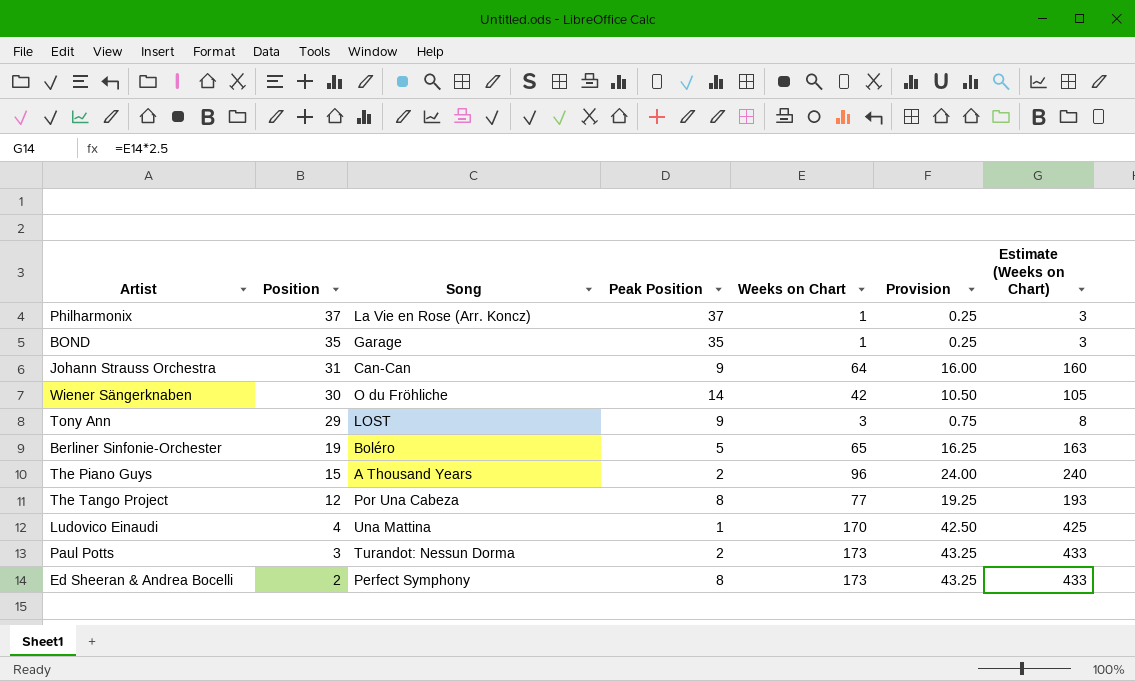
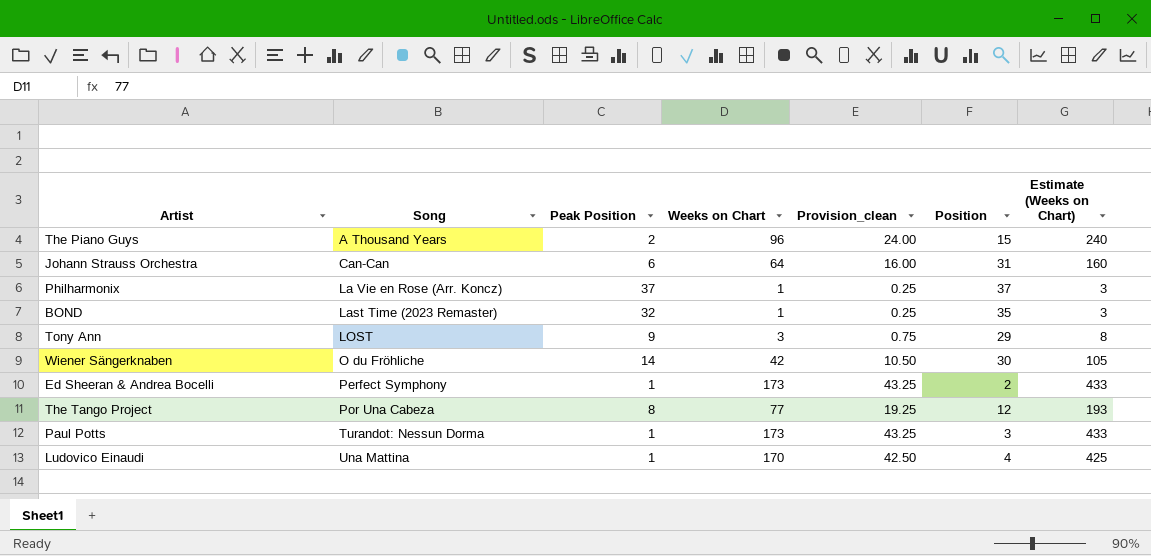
row order: Position descending -> Song ascending
column name: Provision -> Provision_clean
column Position | position: 2 -> 6
row Berliner Sinfonie-Orchester: 19 | Boléro | 5 | 65 | 16.25 | 163 -> none
Johann Strauss Orchestra | Peak Position: 9 -> 6
BOND | Song: Garage -> Last Time (2023 Remaster)
BOND | Peak Position: 35 -> 32
Ed Sheeran & Andrea Bocelli | Peak Position: 8 -> 1
Paul Potts | Peak Position: 2 -> 1

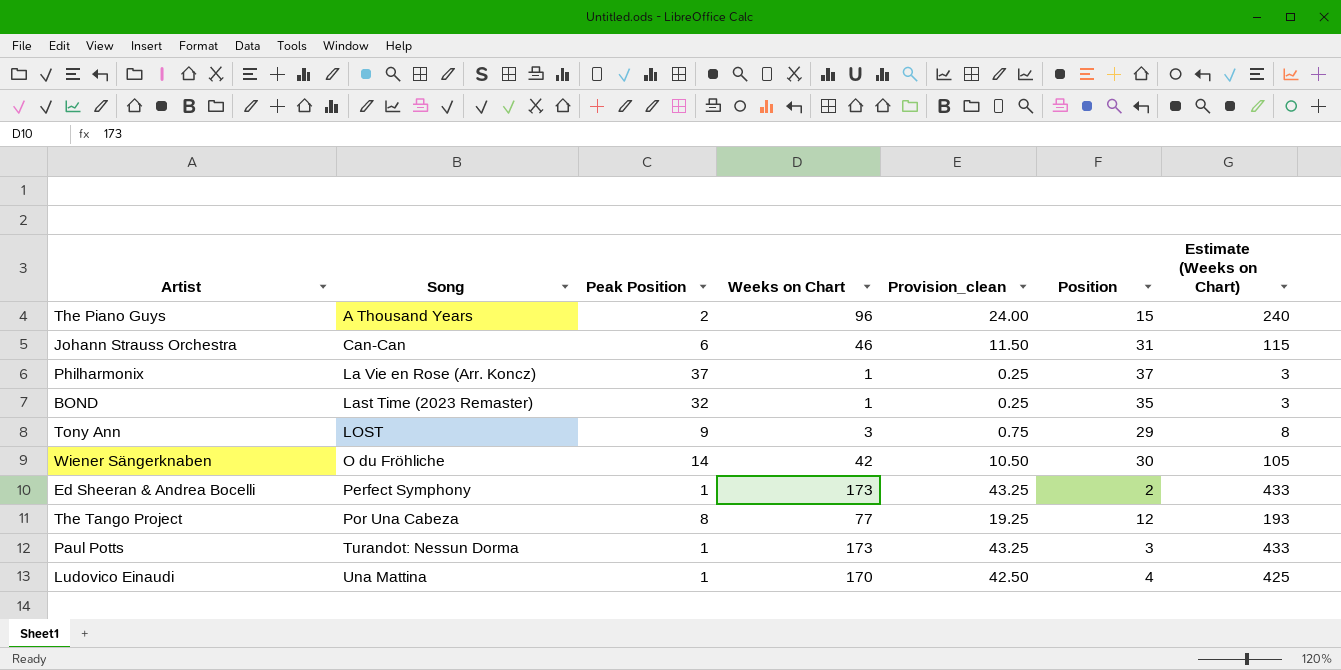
Johann Strauss Orchestra | Weeks on Chart: 64 -> 46
Johann Strauss Orchestra | Provision_clean: 16.00 -> 11.50
Johann Strauss Orchestra | Estimate (Weeks on Chart): 160 -> 115

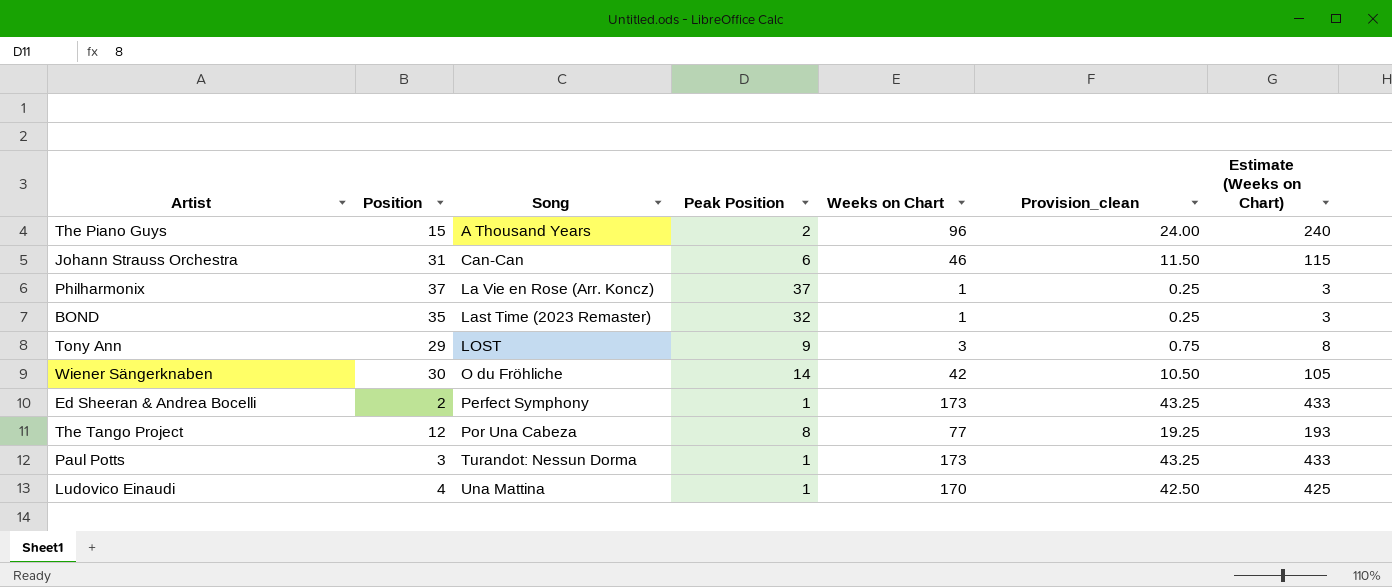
column Position | position: 6 -> 2

